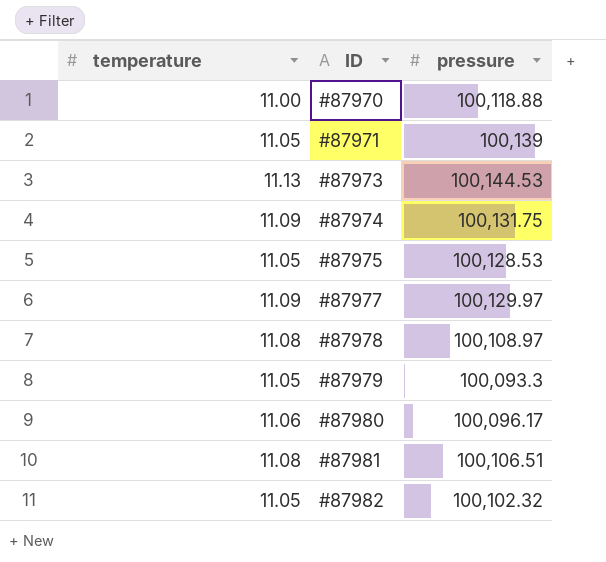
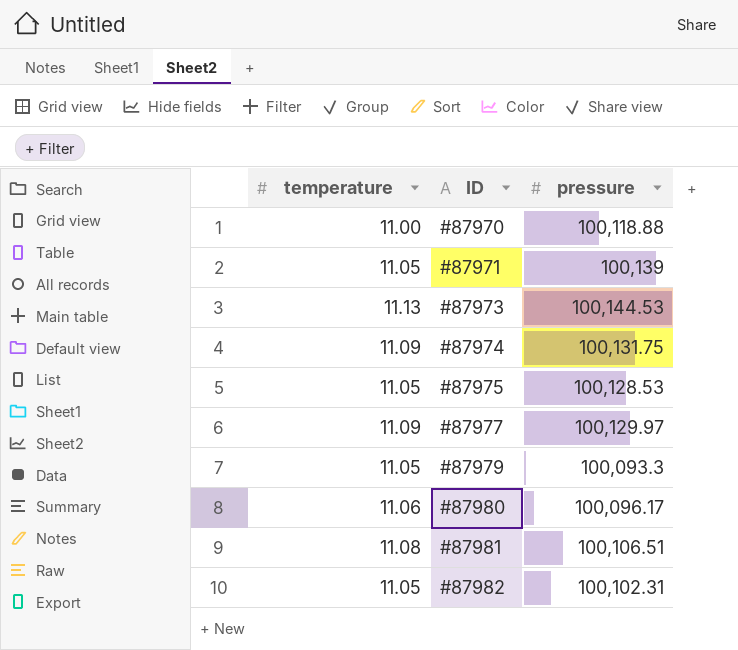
row #87978: 11.08 | 100,108.97 -> none
#87982 | pressure: 100,102.32 -> 100,102.31

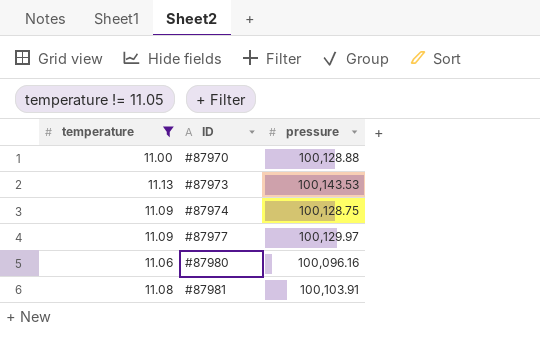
filter: none -> temperature != 11.05
#87970 | pressure: 100,118.88 -> 100,128.88
#87973 | pressure: 100,144.53 -> 100,143.53
#87974 | pressure: 100,131.75 -> 100,128.75
#87980 | pressure: 100,096.17 -> 100,096.16
#87981 | pressure: 100,106.51 -> 100,103.91

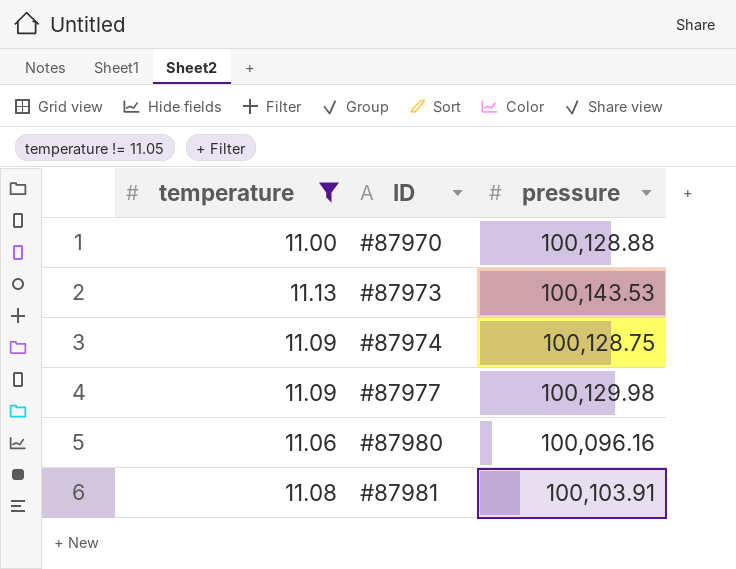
#87977 | pressure: 100,129.97 -> 100,129.98

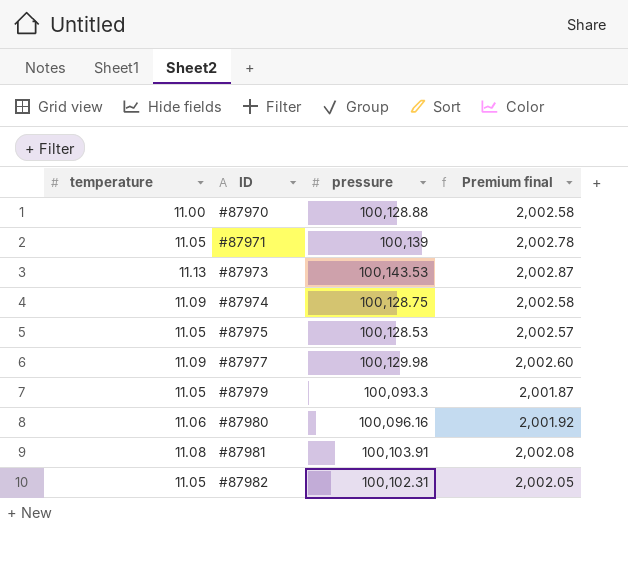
filter: temperature != 11.05 -> none
column Premium final | formula: none -> [pressure] * 0.02

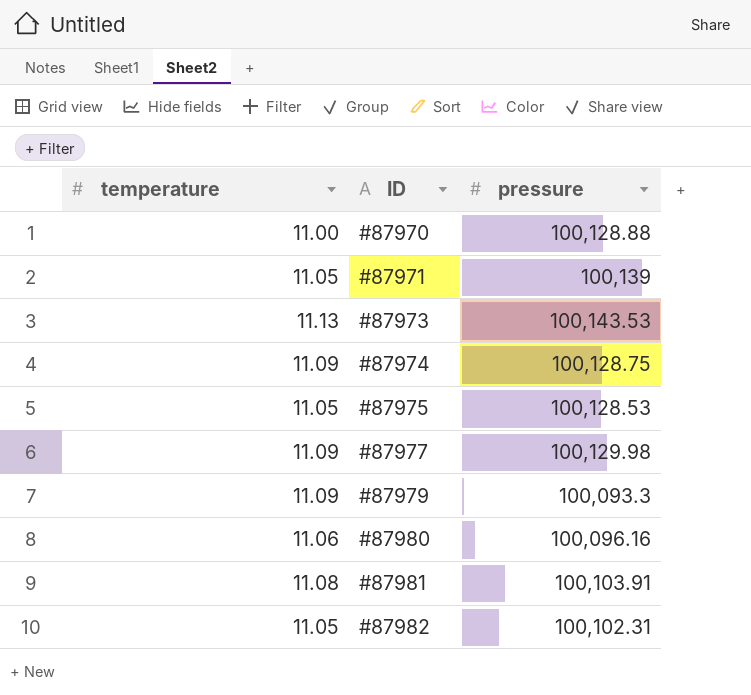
column Premium final | formula: [pressure] * 0.02 -> none
#87979 | temperature: 11.05 -> 11.09

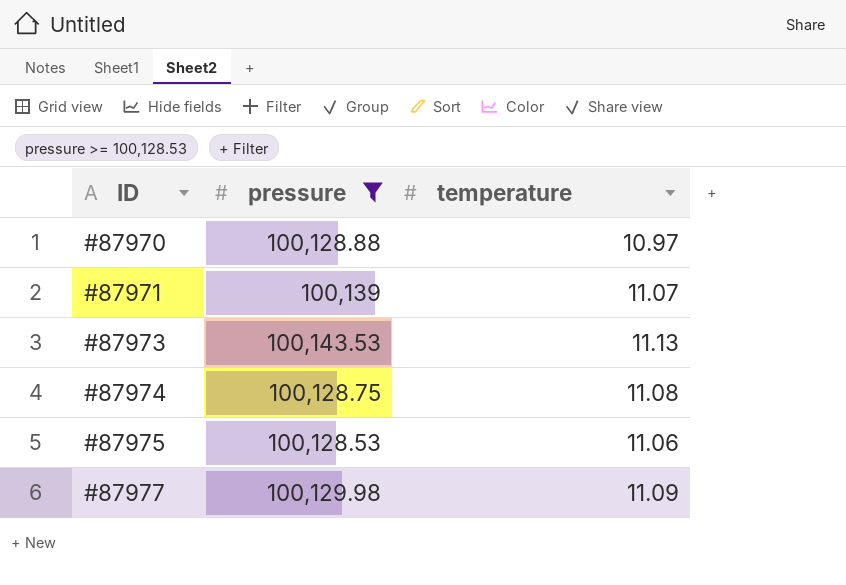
filter: none -> pressure >= 100,128.53
column temperature | position: 1 -> 3
#87970 | temperature: 11.00 -> 10.97
#87971 | temperature: 11.05 -> 11.07
#87974 | temperature: 11.09 -> 11.08
#87975 | temperature: 11.05 -> 11.06

